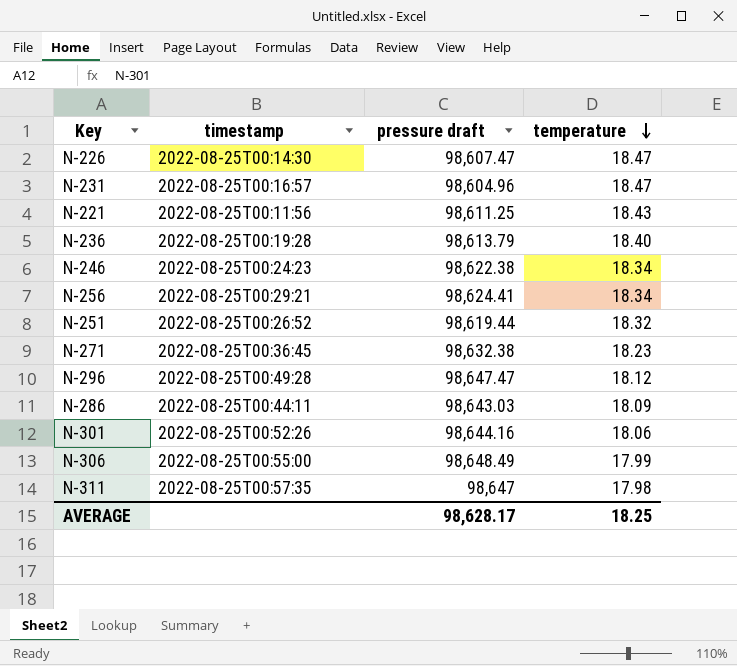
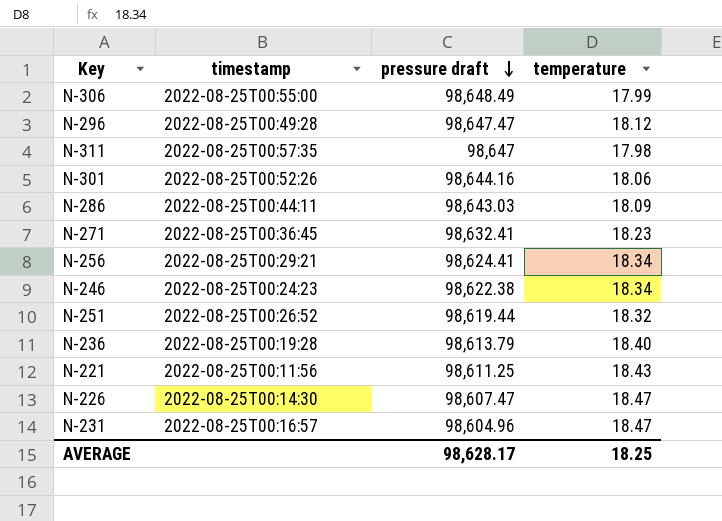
row order: temperature descending -> pressure draft descending
N-271 | pressure draft: 98,632.38 -> 98,632.41

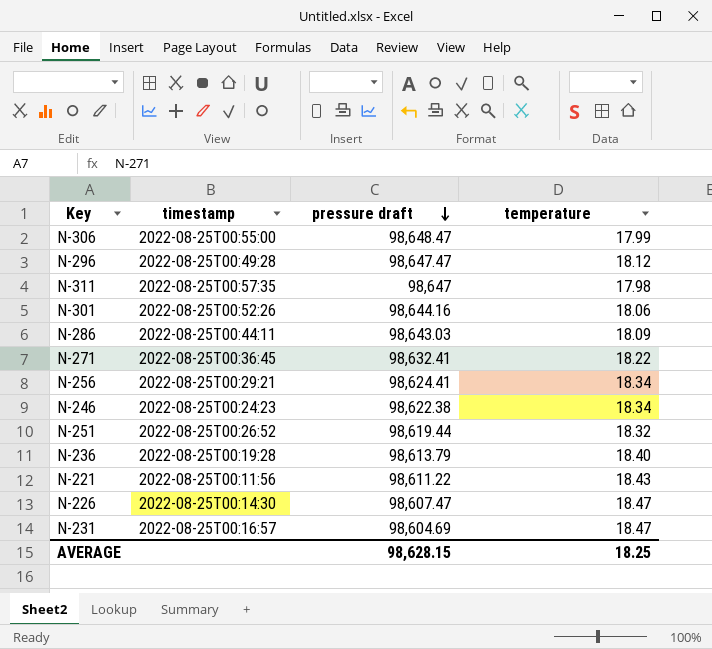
N-306 | pressure draft: 98,648.49 -> 98,648.47
N-271 | temperature: 18.23 -> 18.22
N-221 | pressure draft: 98,611.25 -> 98,611.22
N-231 | pressure draft: 98,604.96 -> 98,604.69
AVERAGE | pressure draft: 98,628.17 -> 98,628.15

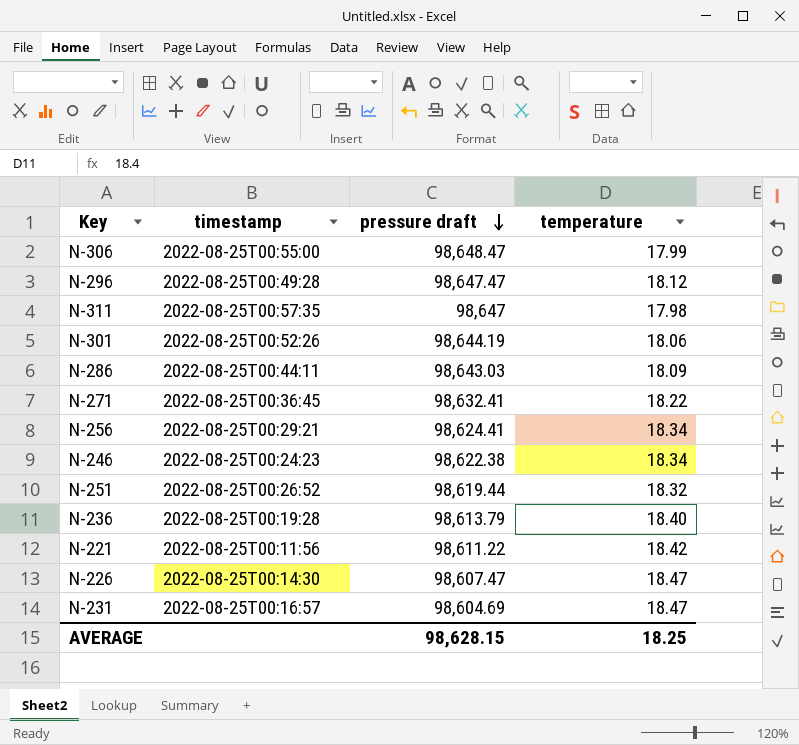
N-301 | pressure draft: 98,644.16 -> 98,644.19
N-221 | temperature: 18.43 -> 18.42

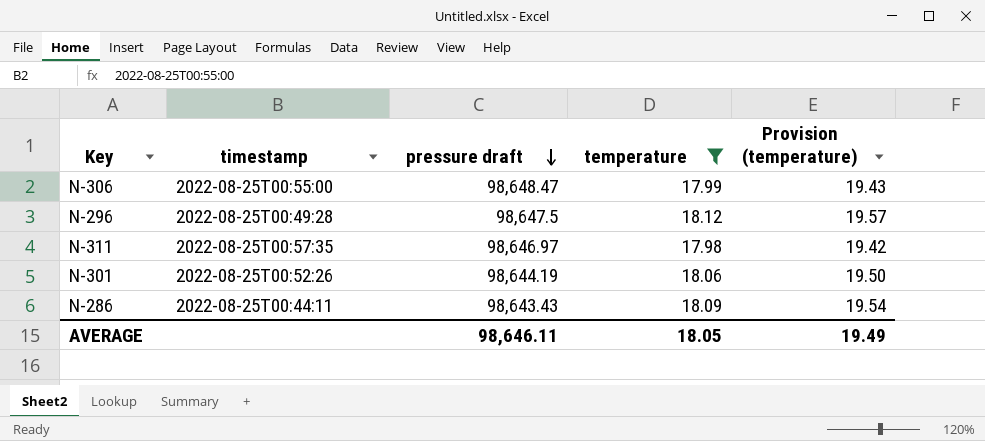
filter: none -> temperature <= 18.12
column Provision (temperature) | formula: none -> [temperature] * 1.08
N-296 | pressure draft: 98,647.47 -> 98,647.5
N-311 | pressure draft: 98,647 -> 98,646.97
N-286 | pressure draft: 98,643.03 -> 98,643.43
AVERAGE | pressure draft: 98,628.15 -> 98,646.11
AVERAGE | temperature: 18.25 -> 18.05

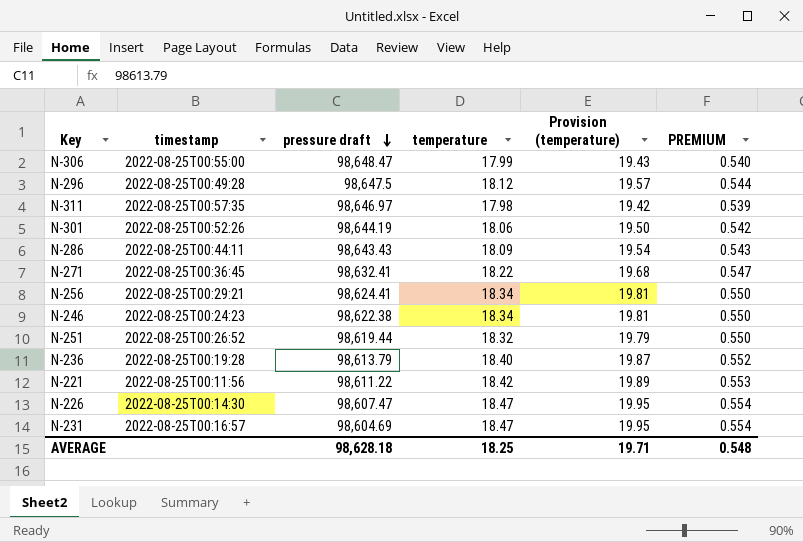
filter: temperature <= 18.12 -> none
column PREMIUM | formula: none -> [temperature] * 0.03
AVERAGE | pressure draft: 98,646.11 -> 98,628.18
AVERAGE | temperature: 18.05 -> 18.25
AVERAGE | Provision (temperature): 19.49 -> 19.71

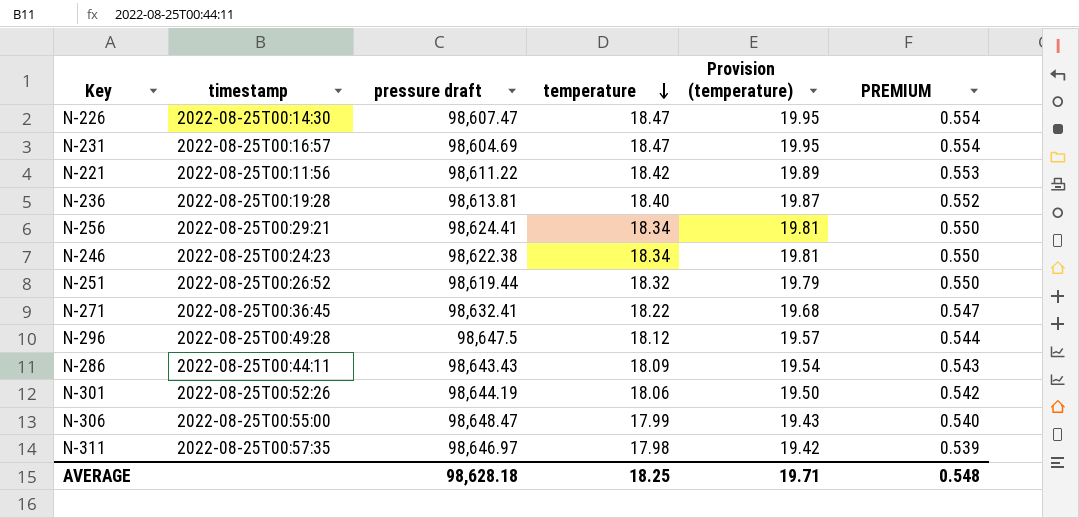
row order: pressure draft descending -> temperature descending
N-236 | pressure draft: 98,613.79 -> 98,613.81

